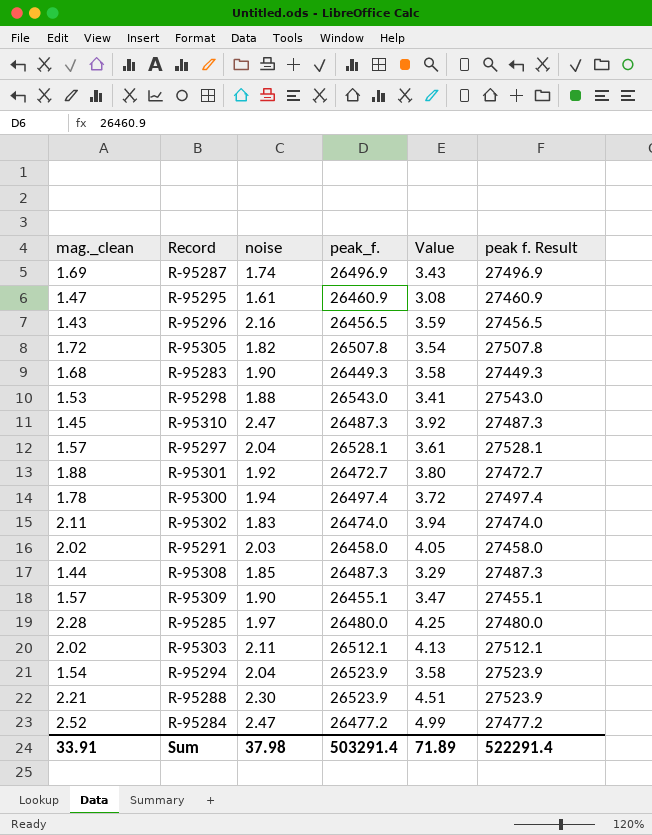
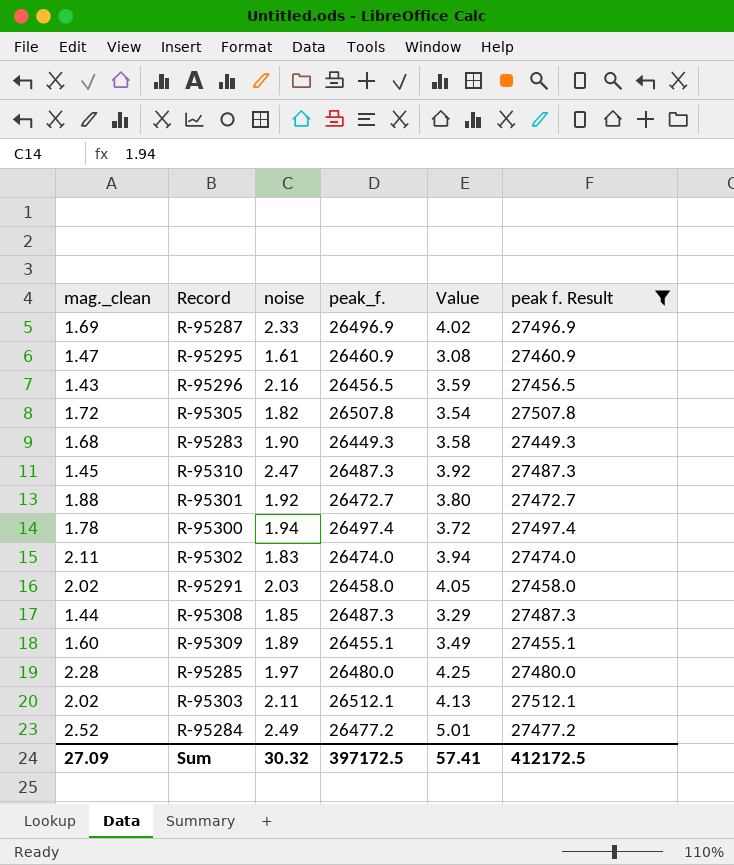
filter: none -> peak f. Result <= 27512.1
R-95287 | noise: 1.74 -> 2.33
R-95287 | Value: 3.43 -> 4.02
R-95309 | mag._clean: 1.57 -> 1.60
R-95309 | noise: 1.90 -> 1.89
R-95309 | Value: 3.47 -> 3.49
R-95284 | noise: 2.47 -> 2.49
R-95284 | Value: 4.99 -> 5.01
Sum | mag._clean: 33.91 -> 27.09
Sum | noise: 37.98 -> 30.32
Sum | peak_f.: 503291.4 -> 397172.5
Sum | Value: 71.89 -> 57.41
Sum | peak f. Result: 522291.4 -> 412172.5

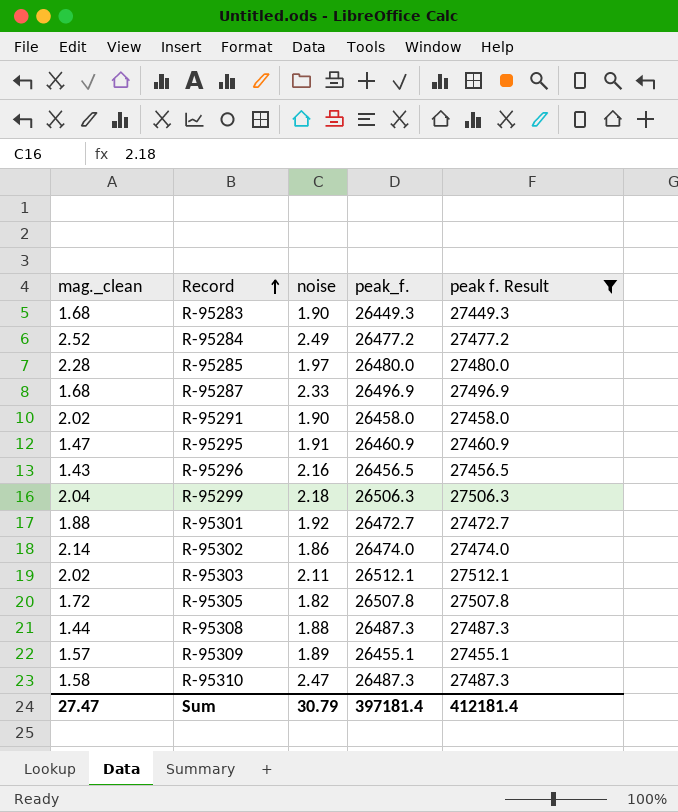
row order: none -> Record ascending
column Value | formula: [mag._clean] + [noise] -> none
row R-95300: 1.78 | 1.94 | 26497.4 | 3.72 | 27497.4 -> none
R-95287 | mag._clean: 1.69 -> 1.68
R-95291 | noise: 2.03 -> 1.90
R-95295 | noise: 1.61 -> 1.91
row R-95299: none -> 2.04 | 2.18 | 26506.3 | 27506.3
R-95302 | mag._clean: 2.11 -> 2.14
R-95302 | noise: 1.83 -> 1.86
R-95308 | noise: 1.85 -> 1.88
R-95309 | mag._clean: 1.60 -> 1.57
R-95310 | mag._clean: 1.45 -> 1.58
Sum | mag._clean: 27.09 -> 27.47
Sum | noise: 30.32 -> 30.79
Sum | peak_f.: 397172.5 -> 397181.4
Sum | peak f. Result: 412172.5 -> 412181.4

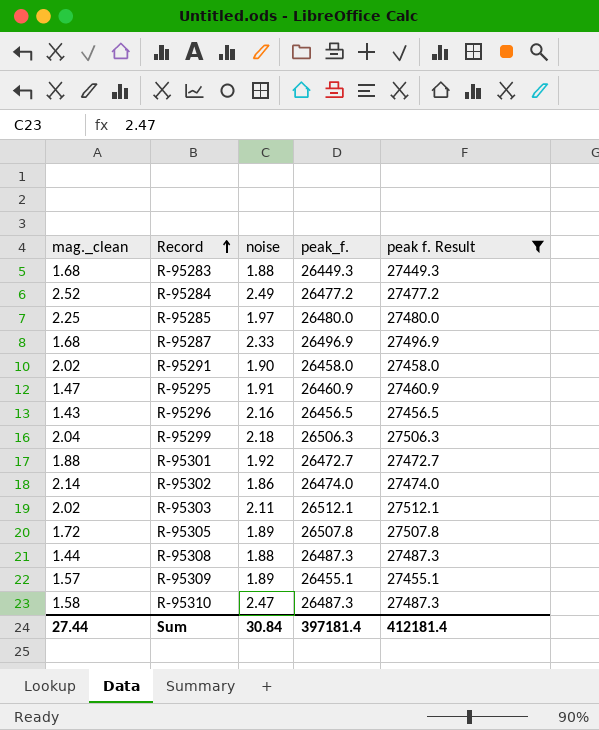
R-95283 | noise: 1.90 -> 1.88
R-95285 | mag._clean: 2.28 -> 2.25
R-95305 | noise: 1.82 -> 1.89
Sum | mag._clean: 27.47 -> 27.44
Sum | noise: 30.79 -> 30.84

